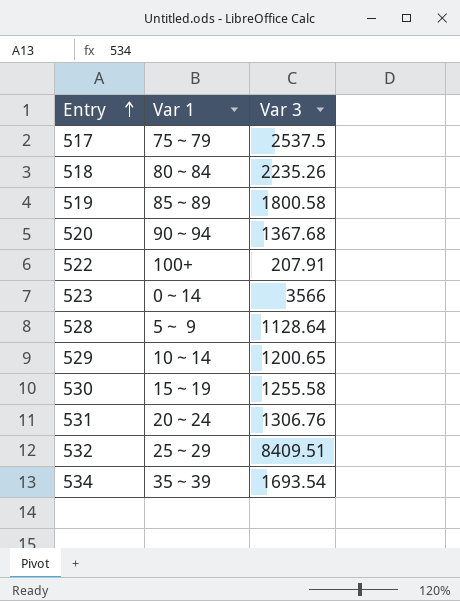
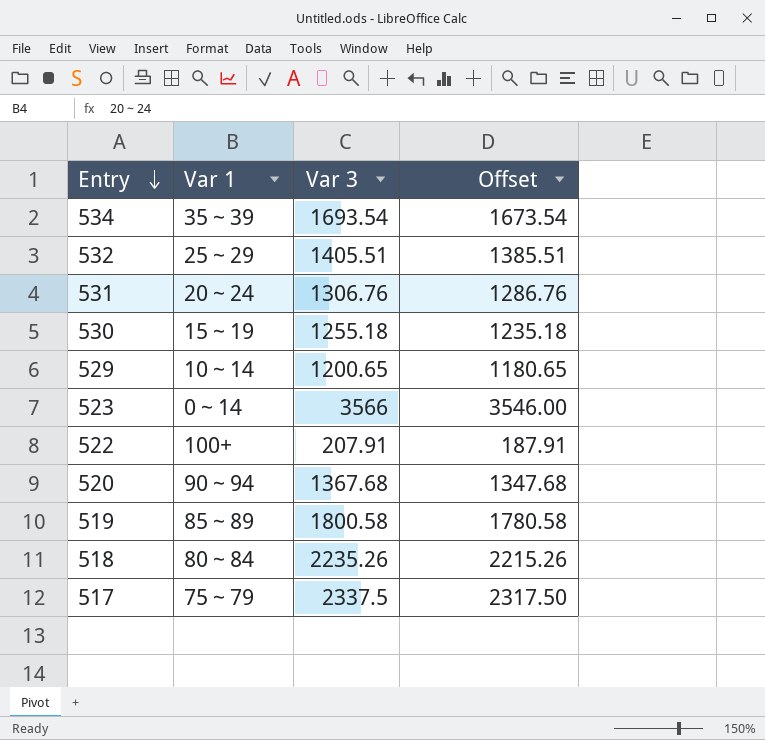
row order: Entry ascending -> Entry descending
column Offset | formula: none -> [Var 3] - 20
row 528: 5～ 9 | 1128.64 -> none
532 | Var 3: 8409.51 -> 1405.51
530 | Var 3: 1255.58 -> 1255.18
517 | Var 3: 2537.5 -> 2337.5

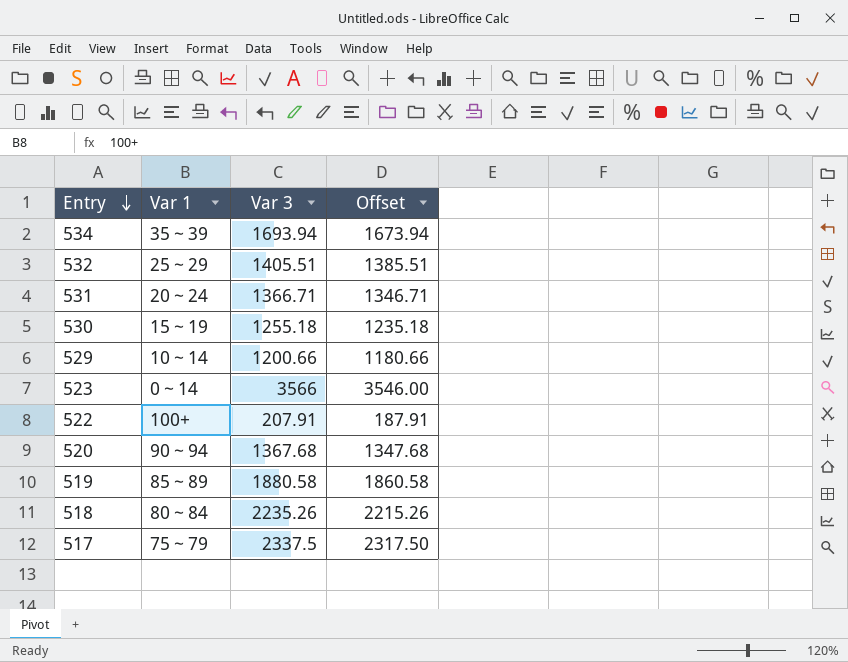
534 | Var 3: 1693.54 -> 1693.94
534 | Offset: 1673.54 -> 1673.94
531 | Var 3: 1306.76 -> 1366.71
531 | Offset: 1286.76 -> 1346.71
529 | Var 3: 1200.65 -> 1200.66
529 | Offset: 1180.65 -> 1180.66
519 | Var 3: 1800.58 -> 1880.58
519 | Offset: 1780.58 -> 1860.58

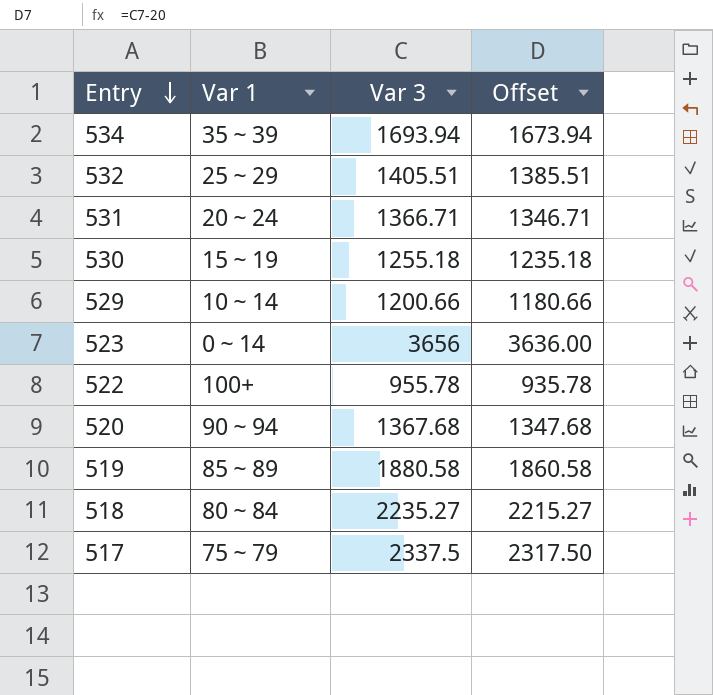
523 | Var 3: 3566 -> 3656
523 | Offset: 3546.00 -> 3636.00
522 | Var 3: 207.91 -> 955.78
522 | Offset: 187.91 -> 935.78
518 | Var 3: 2235.26 -> 2235.27
518 | Offset: 2215.26 -> 2215.27

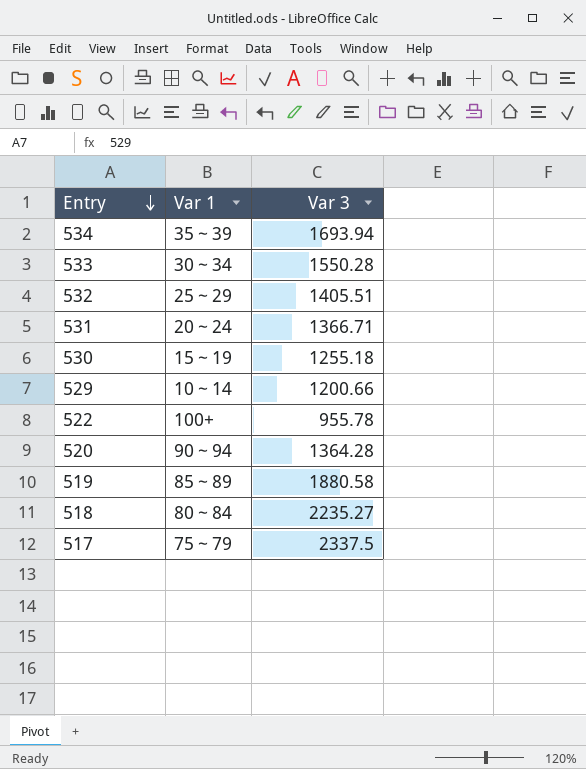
column Offset | formula: [Var 3] - 20 -> none
row 523: 0～14 | 3656 | 3636.00 -> none
row 533: none -> 30～34 | 1550.28
520 | Var 3: 1367.68 -> 1364.28

